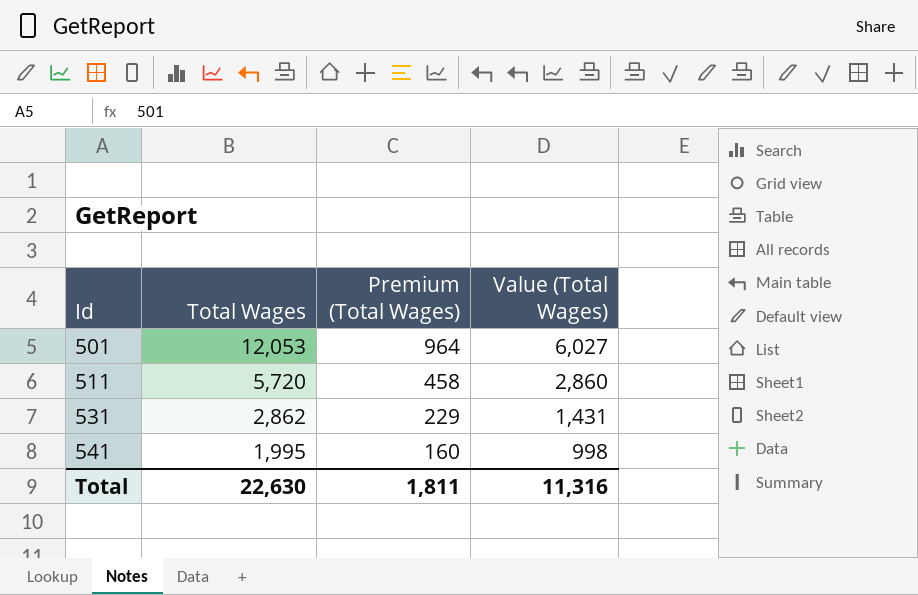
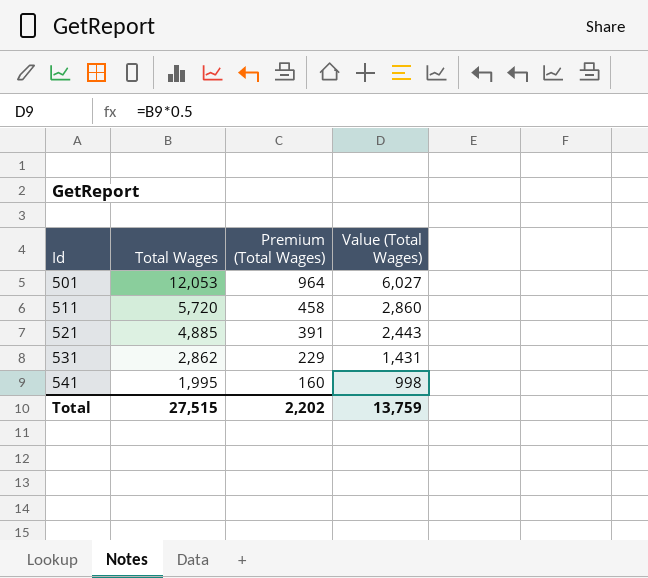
row 521: none -> 4,885 | 391 | 2,443
Total | Total Wages: 22,630 -> 27,515
Total | Premium (Total Wages): 1,811 -> 2,202
Total | Value (Total Wages): 11,316 -> 13,759

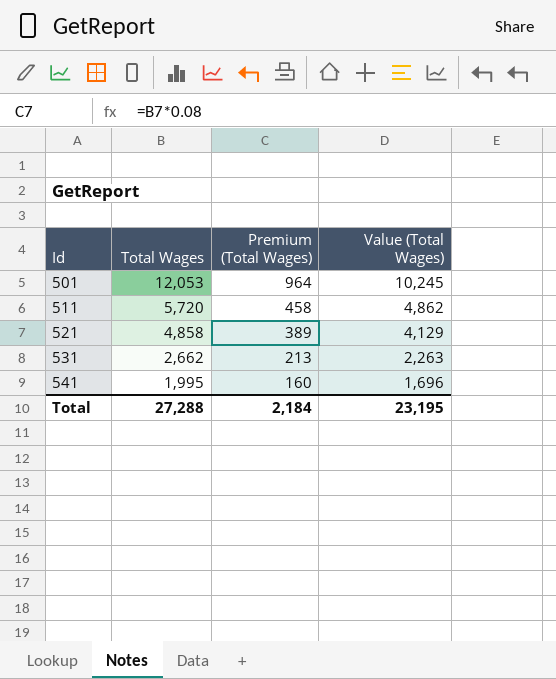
column Value (Total Wages) | formula: [Total Wages] * 0.5 -> [Total Wages] * 0.85
521 | Total Wages: 4,885 -> 4,858
521 | Premium (Total Wages): 391 -> 389
531 | Total Wages: 2,862 -> 2,662
531 | Premium (Total Wages): 229 -> 213
Total | Total Wages: 27,515 -> 27,288
Total | Premium (Total Wages): 2,202 -> 2,184
Total | Value (Total Wages): 13,759 -> 23,195

